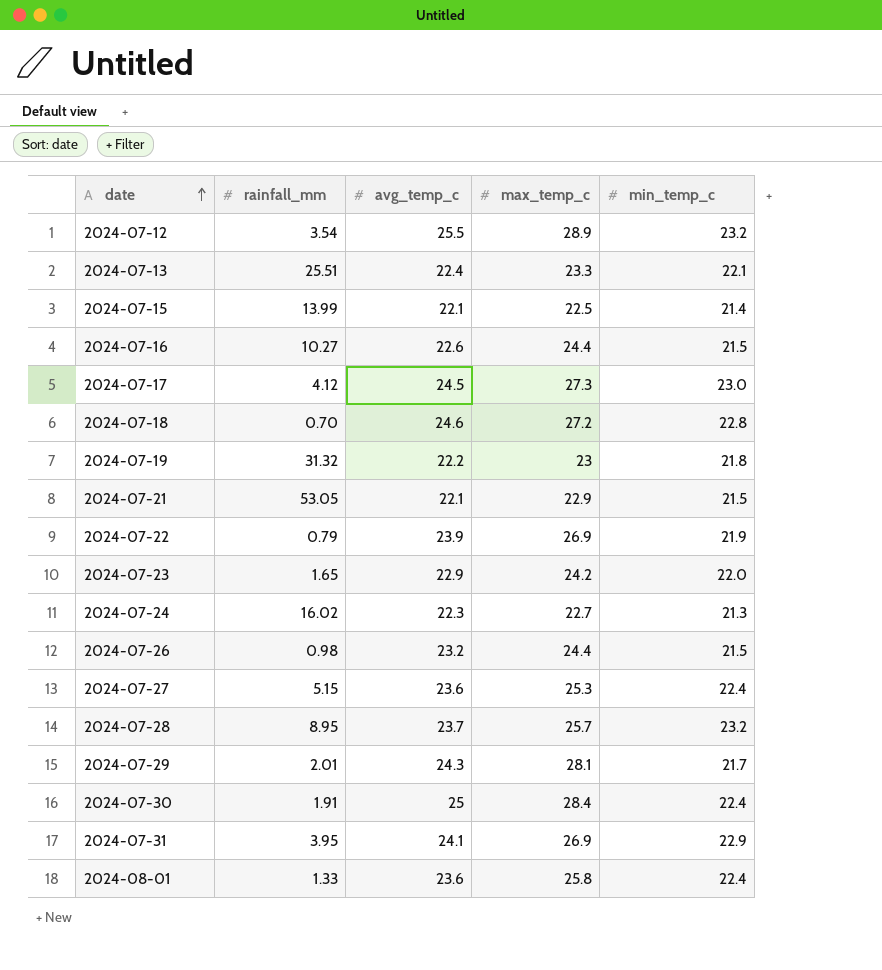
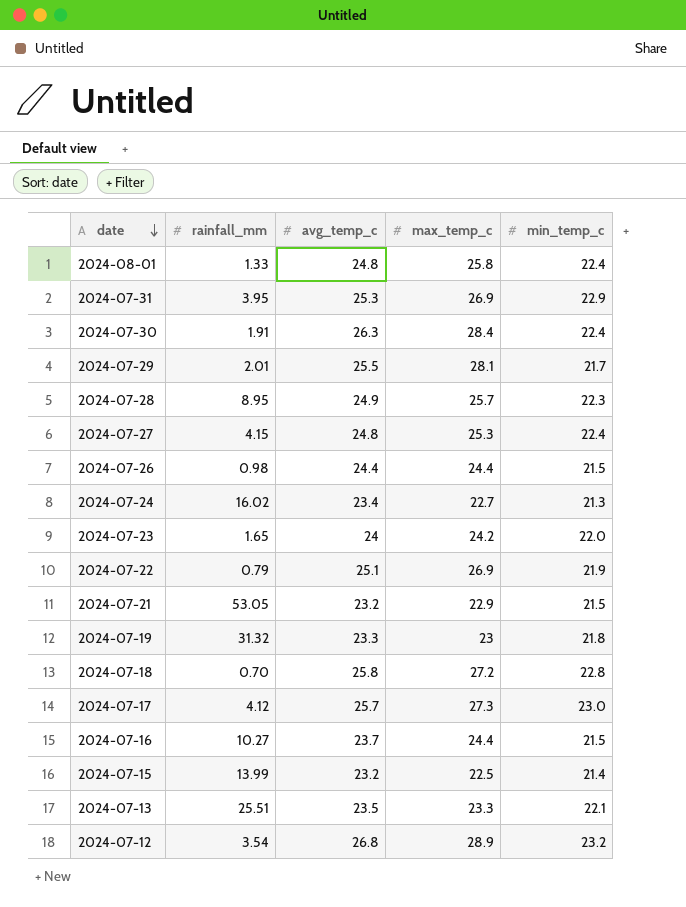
row order: date ascending -> date descending
2024-08-01 | avg_temp_c: 23.6 -> 24.8
2024-07-31 | avg_temp_c: 24.1 -> 25.3
2024-07-30 | avg_temp_c: 25 -> 26.3
2024-07-29 | avg_temp_c: 24.3 -> 25.5
2024-07-28 | avg_temp_c: 23.7 -> 24.9
2024-07-28 | min_temp_c: 23.2 -> 22.3
2024-07-27 | rainfall_mm: 5.15 -> 4.15
2024-07-27 | avg_temp_c: 23.6 -> 24.8
2024-07-26 | avg_temp_c: 23.2 -> 24.4
2024-07-24 | avg_temp_c: 22.3 -> 23.4
2024-07-23 | avg_temp_c: 22.9 -> 24
2024-07-22 | avg_temp_c: 23.9 -> 25.1
2024-07-21 | avg_temp_c: 22.1 -> 23.2
2024-07-19 | avg_temp_c: 22.2 -> 23.3
2024-07-18 | avg_temp_c: 24.6 -> 25.8
2024-07-17 | avg_temp_c: 24.5 -> 25.7
2024-07-16 | avg_temp_c: 22.6 -> 23.7
2024-07-15 | avg_temp_c: 22.1 -> 23.2
2024-07-13 | avg_temp_c: 22.4 -> 23.5
2024-07-12 | avg_temp_c: 25.5 -> 26.8

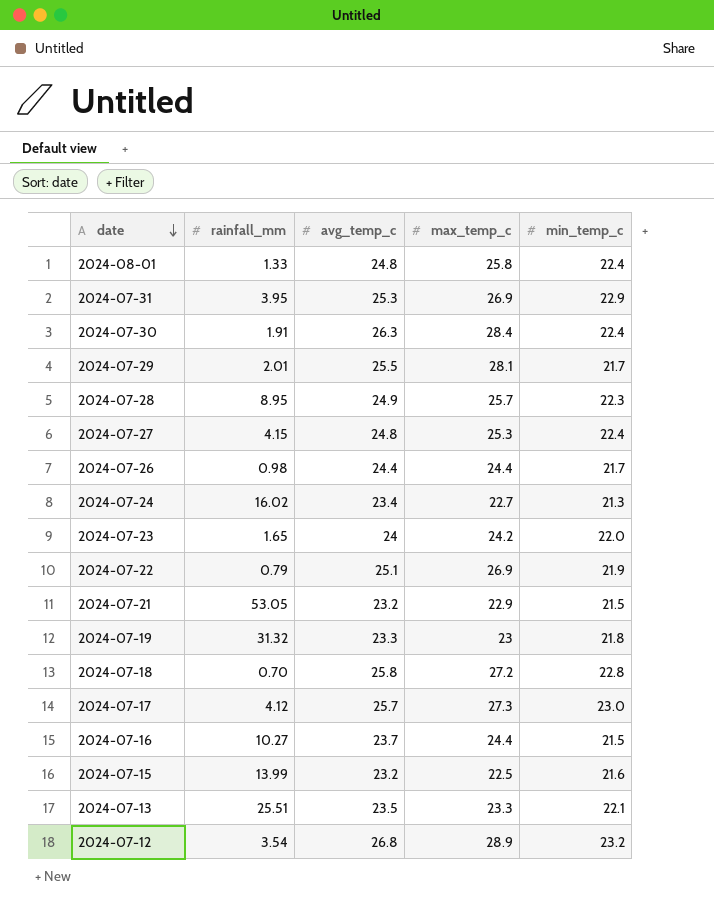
2024-07-26 | min_temp_c: 21.5 -> 21.7
2024-07-15 | min_temp_c: 21.4 -> 21.6

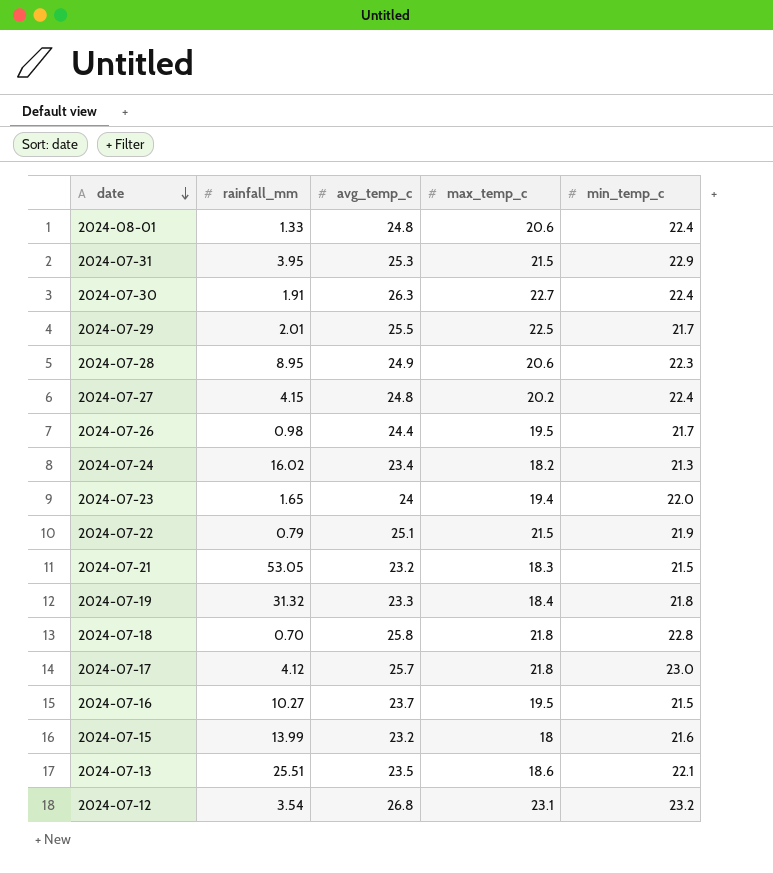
2024-08-01 | max_temp_c: 25.8 -> 20.6
2024-07-31 | max_temp_c: 26.9 -> 21.5
2024-07-30 | max_temp_c: 28.4 -> 22.7
2024-07-29 | max_temp_c: 28.1 -> 22.5
2024-07-28 | max_temp_c: 25.7 -> 20.6
2024-07-27 | max_temp_c: 25.3 -> 20.2
2024-07-26 | max_temp_c: 24.4 -> 19.5
2024-07-24 | max_temp_c: 22.7 -> 18.2
2024-07-23 | max_temp_c: 24.2 -> 19.4
2024-07-22 | max_temp_c: 26.9 -> 21.5
2024-07-21 | max_temp_c: 22.9 -> 18.3
2024-07-19 | max_temp_c: 23 -> 18.4
2024-07-18 | max_temp_c: 27.2 -> 21.8
2024-07-17 | max_temp_c: 27.3 -> 21.8
2024-07-16 | max_temp_c: 24.4 -> 19.5
2024-07-15 | max_temp_c: 22.5 -> 18
2024-07-13 | max_temp_c: 23.3 -> 18.6
2024-07-12 | max_temp_c: 28.9 -> 23.1

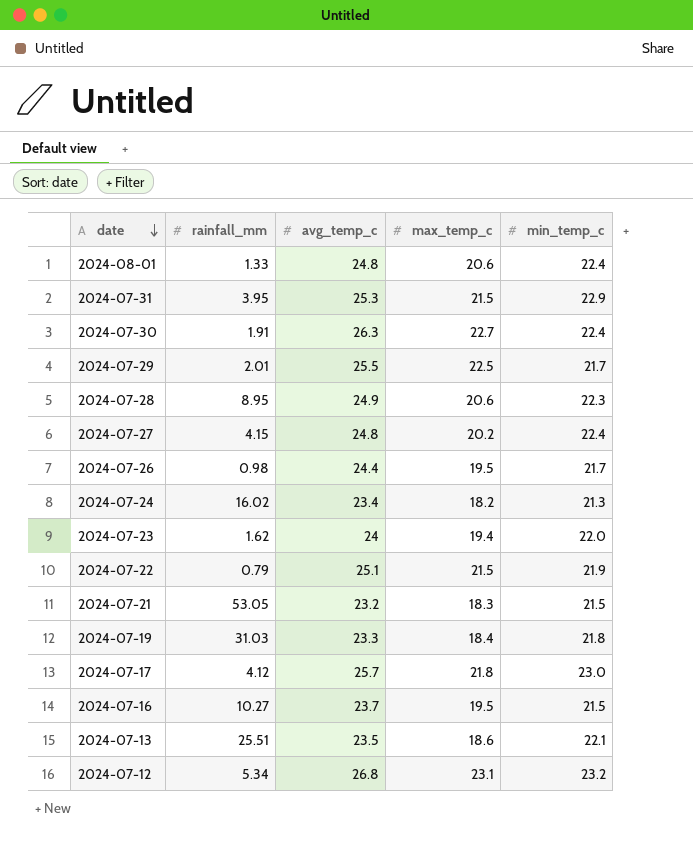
row 2024-07-18: 0.70 | 25.8 | 21.8 | 22.8 -> none
row 2024-07-15: 13.99 | 23.2 | 18 | 21.6 -> none
2024-07-23 | rainfall_mm: 1.65 -> 1.62
2024-07-19 | rainfall_mm: 31.32 -> 31.03
2024-07-12 | rainfall_mm: 3.54 -> 5.34

